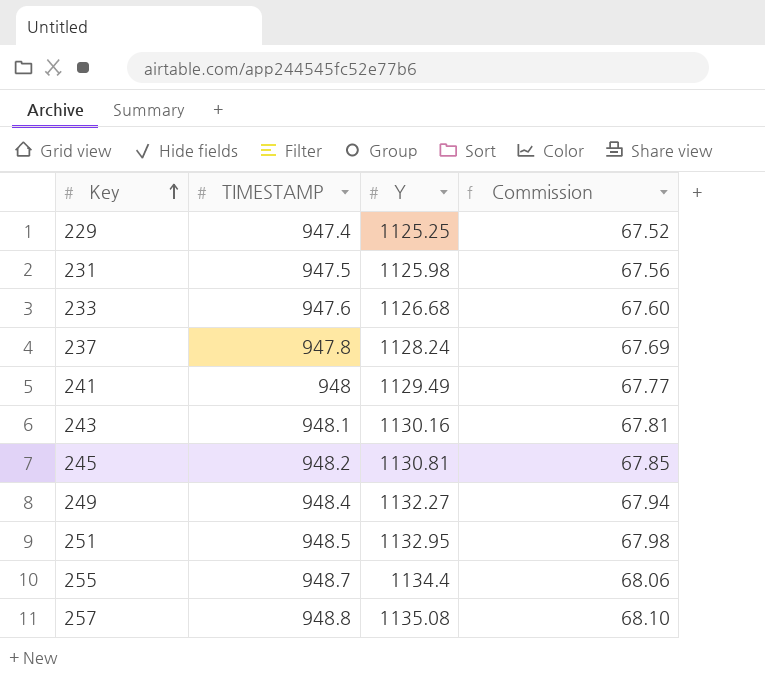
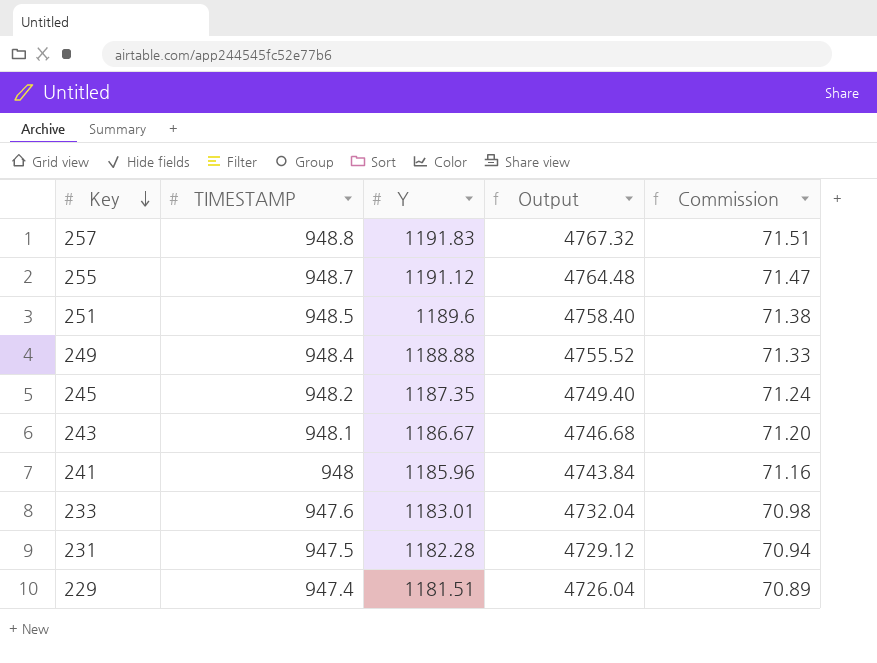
row order: Key ascending -> Key descending
column Output | formula: none -> [Y] * 4
row 237: 947.8 | 1128.24 | 67.69 -> none
257 | Y: 1135.08 -> 1191.83
257 | Commission: 68.10 -> 71.51
255 | Y: 1134.4 -> 1191.12
255 | Commission: 68.06 -> 71.47
251 | Y: 1132.95 -> 1189.6
251 | Commission: 67.98 -> 71.38
249 | Y: 1132.27 -> 1188.88
249 | Commission: 67.94 -> 71.33
245 | Y: 1130.81 -> 1187.35
245 | Commission: 67.85 -> 71.24
243 | Y: 1130.16 -> 1186.67
243 | Commission: 67.81 -> 71.20
241 | Y: 1129.49 -> 1185.96
241 | Commission: 67.77 -> 71.16
233 | Y: 1126.68 -> 1183.01
233 | Commission: 67.60 -> 70.98
231 | Y: 1125.98 -> 1182.28
231 | Commission: 67.56 -> 70.94
229 | Y: 1125.25 -> 1181.51
229 | Commission: 67.52 -> 70.89

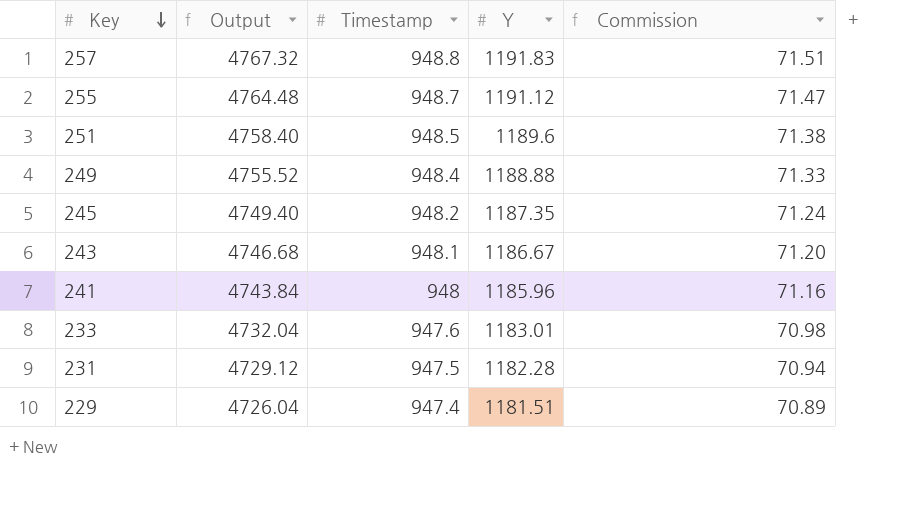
column Output | position: 4 -> 2
column name: TIMESTAMP -> Timestamp

